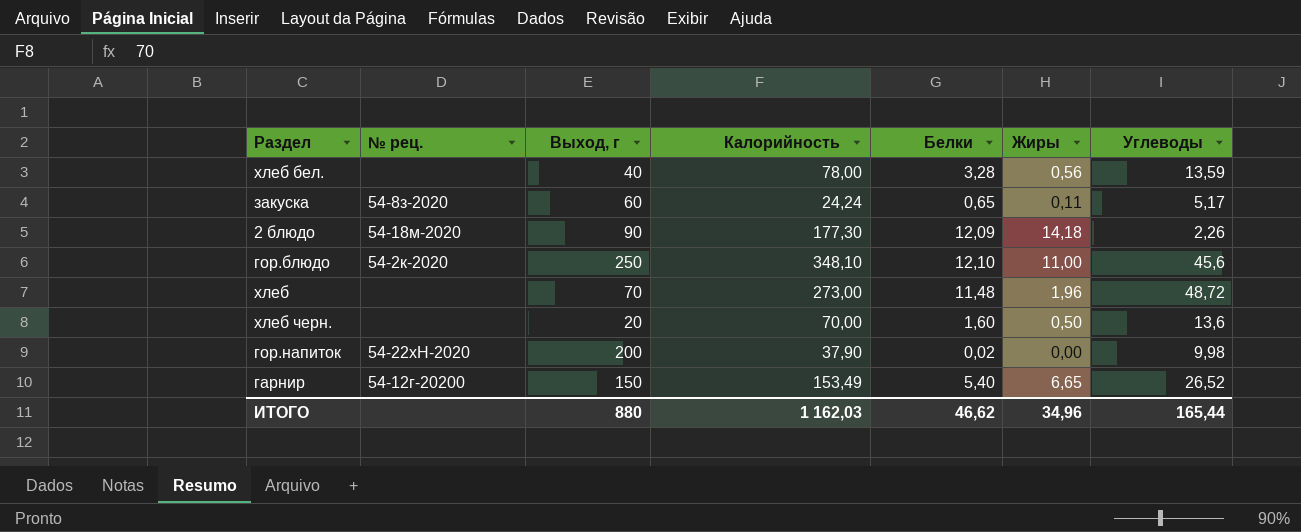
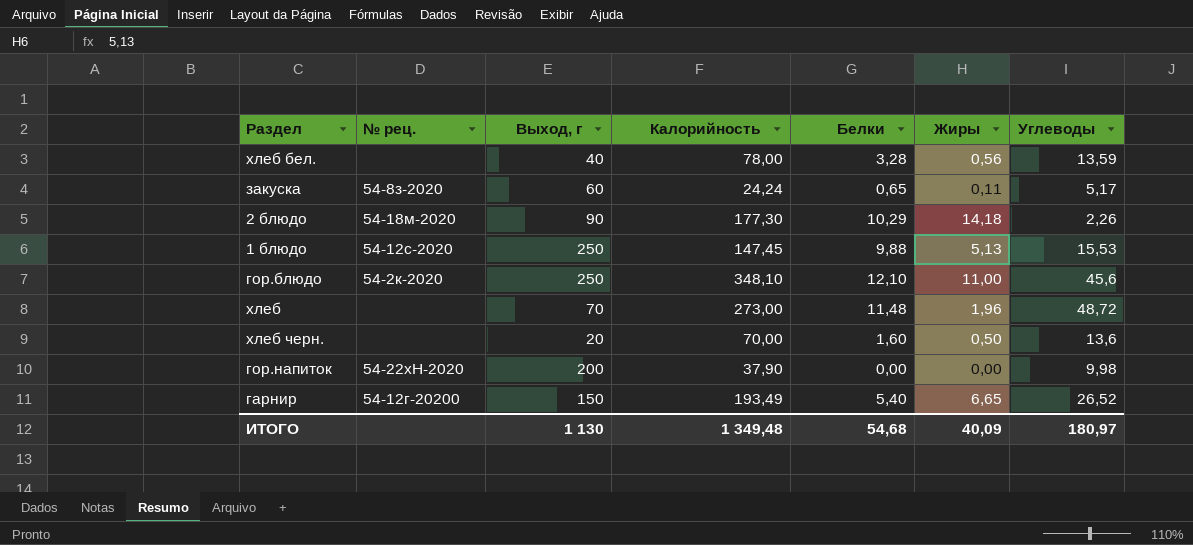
2 блюдо | Белки: 12,09 -> 10,29
row 1 блюдо: none -> 54-12с-2020 | 250 | 147,45 | 9,88 | 5,13 | 15,53
гор.напиток | Белки: 0,02 -> 0,00
гарнир | Калорийность: 153,49 -> 193,49
ИТОГО | Выход, г: 880 -> 1 130
ИТОГО | Калорийность: 1 162,03 -> 1 349,48
ИТОГО | Белки: 46,62 -> 54,68
ИТОГО | Жиры: 34,96 -> 40,09
ИТОГО | Углеводы: 165,44 -> 180,97

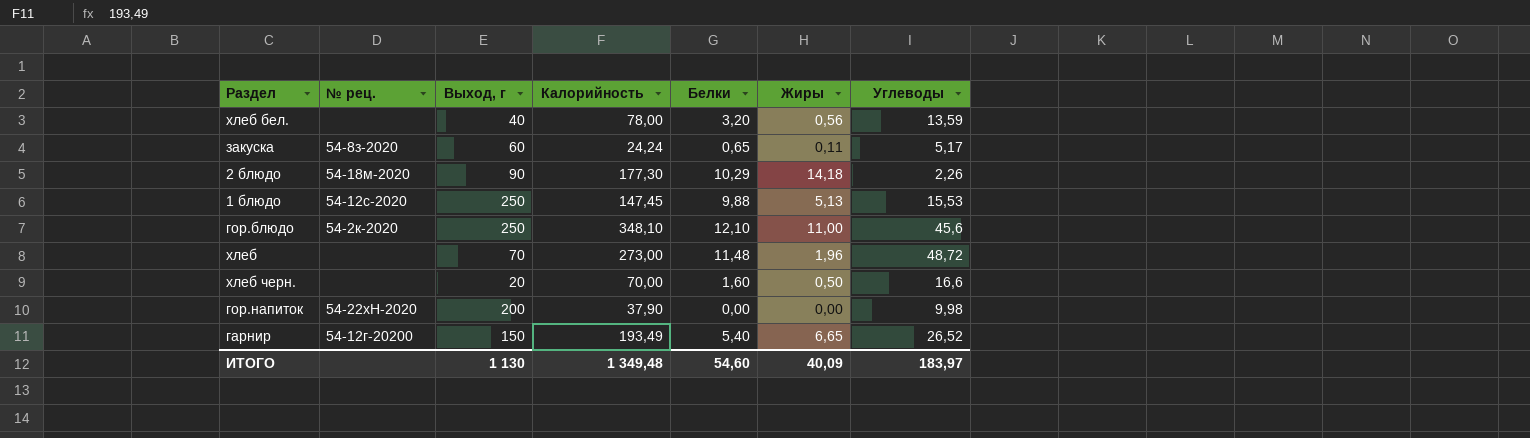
хлеб бел. | Белки: 3,28 -> 3,20
хлеб черн. | Углеводы: 13,6 -> 16,6
ИТОГО | Белки: 54,68 -> 54,60
ИТОГО | Углеводы: 180,97 -> 183,97

